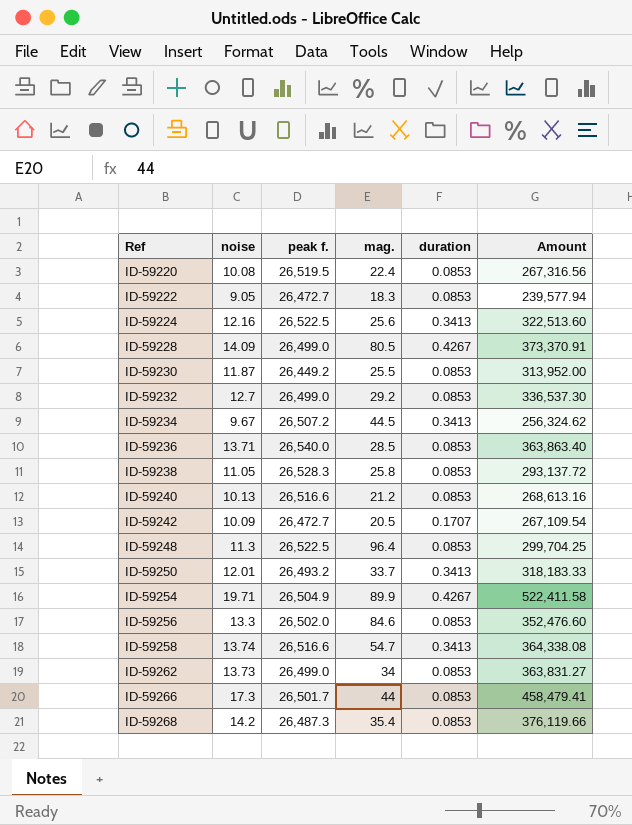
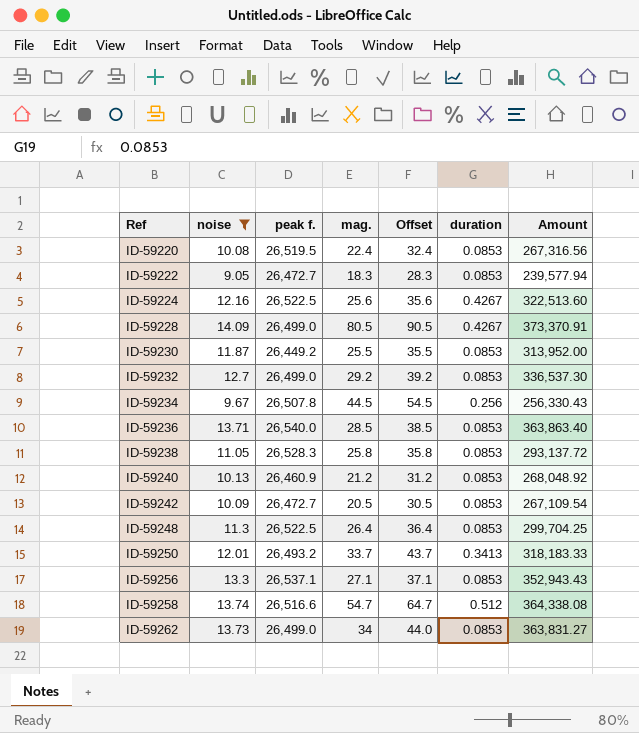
filter: none -> noise <= 14.09
column Offset | formula: none -> [mag.] + 10
ID-59224 | duration: 0.3413 -> 0.4267
ID-59234 | peak f.: 26,507.2 -> 26,507.8
ID-59234 | duration: 0.3413 -> 0.256
ID-59234 | Amount: 256,324.62 -> 256,330.43
ID-59240 | peak f.: 26,516.6 -> 26,460.9
ID-59240 | Amount: 268,613.16 -> 268,048.92
ID-59242 | duration: 0.1707 -> 0.0853
ID-59248 | mag.: 96.4 -> 26.4
ID-59256 | peak f.: 26,502.0 -> 26,537.1
ID-59256 | mag.: 84.6 -> 27.1
ID-59256 | Amount: 352,476.60 -> 352,943.43
ID-59258 | duration: 0.3413 -> 0.512

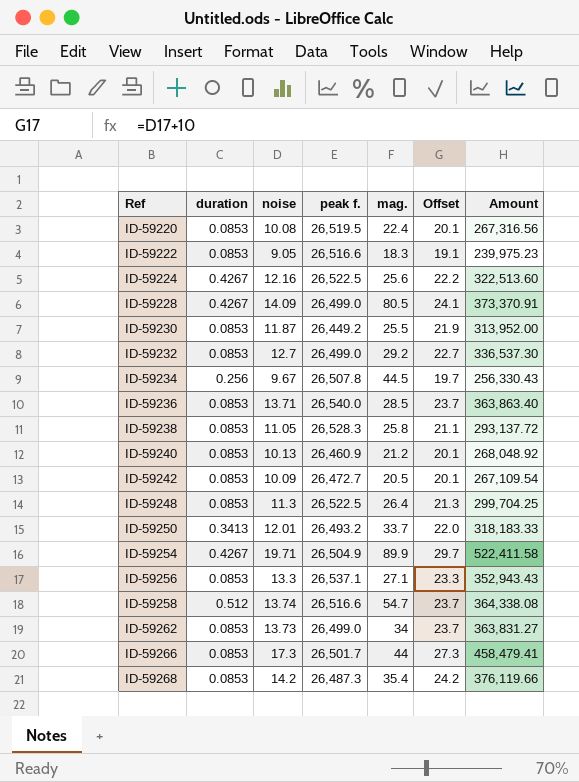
filter: noise <= 14.09 -> none
column duration | position: 6 -> 2
column Offset | formula: [mag.] + 10 -> [noise] + 10
ID-59222 | peak f.: 26,472.7 -> 26,516.6
ID-59222 | Amount: 239,577.94 -> 239,975.23

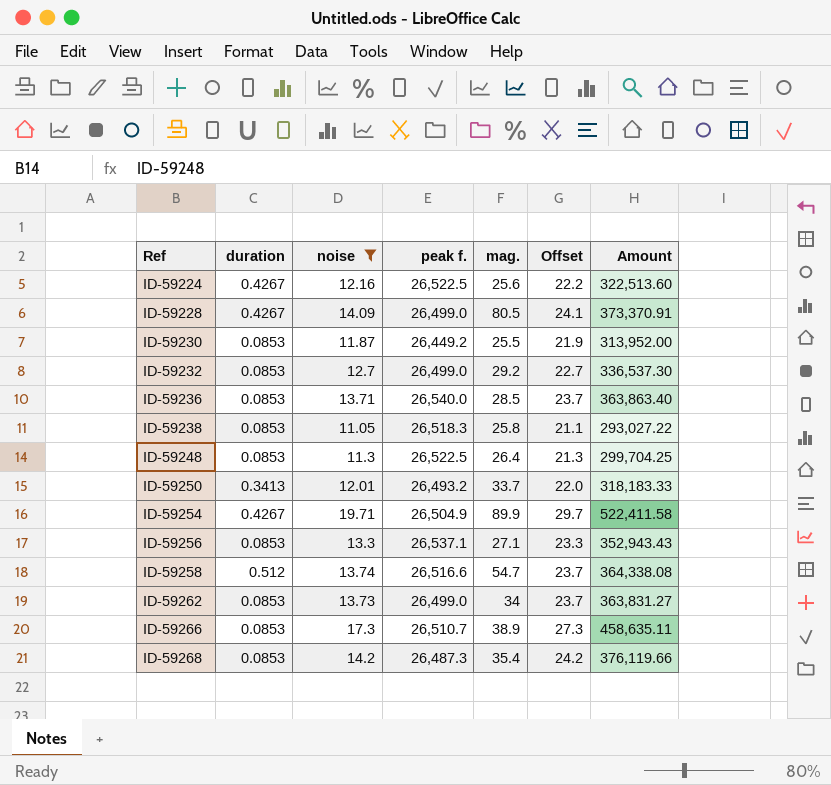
filter: none -> noise >= 11.05
ID-59238 | peak f.: 26,528.3 -> 26,518.3
ID-59238 | Amount: 293,137.72 -> 293,027.22
ID-59266 | peak f.: 26,501.7 -> 26,510.7
ID-59266 | mag.: 44 -> 38.9
ID-59266 | Amount: 458,479.41 -> 458,635.11

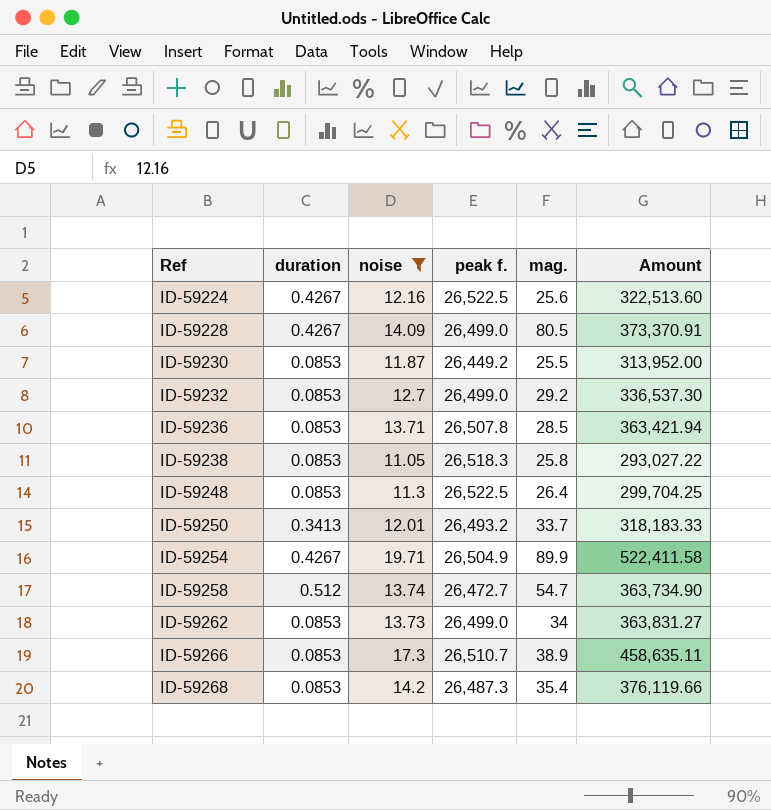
column Offset | formula: [noise] + 10 -> none
row ID-59256: 0.0853 | 13.3 | 26,537.1 | 27.1 | 23.3 | 352,943.43 -> none
ID-59236 | peak f.: 26,540.0 -> 26,507.8
ID-59236 | Amount: 363,863.40 -> 363,421.94
ID-59258 | peak f.: 26,516.6 -> 26,472.7
ID-59258 | Amount: 364,338.08 -> 363,734.90

